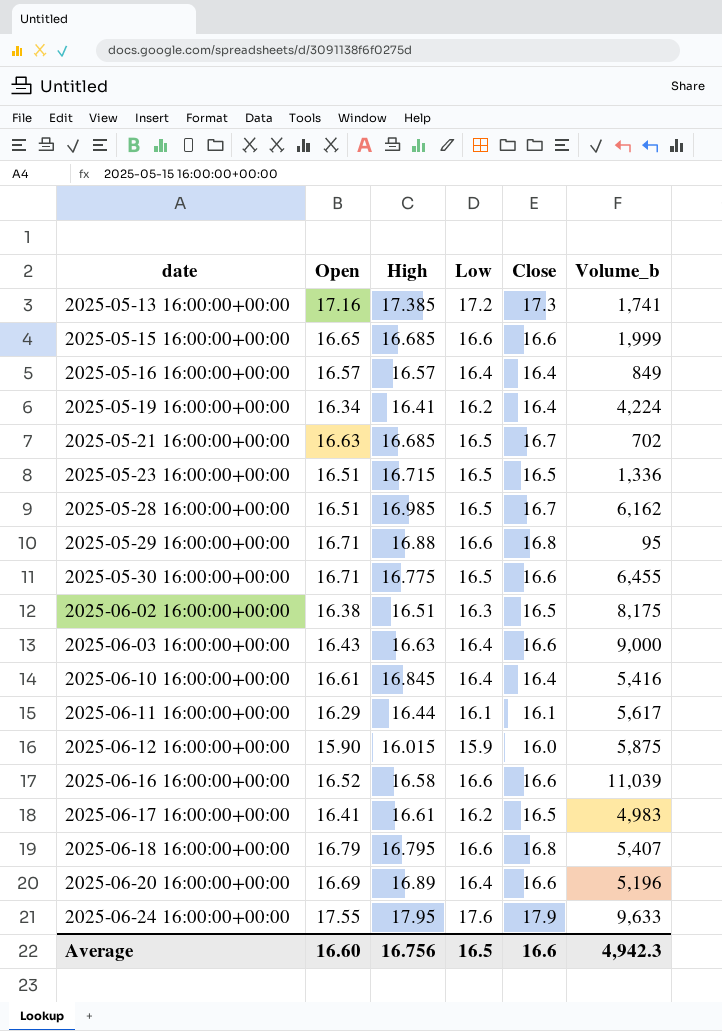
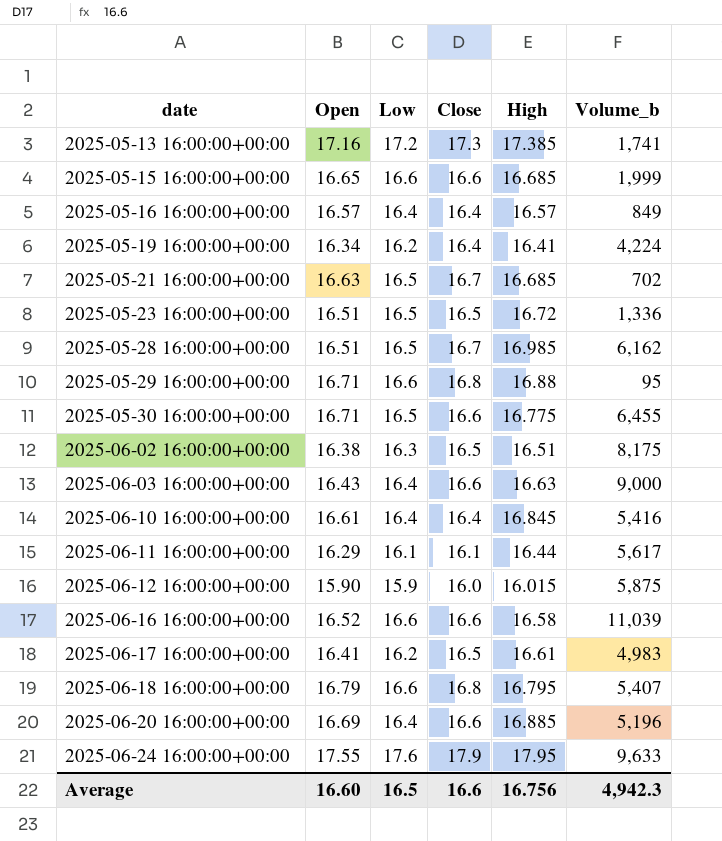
column High | position: 3 -> 5
2025-05-23 16:00:00+00:00 | High: 16.715 -> 16.72
2025-06-20 16:00:00+00:00 | High: 16.89 -> 16.885

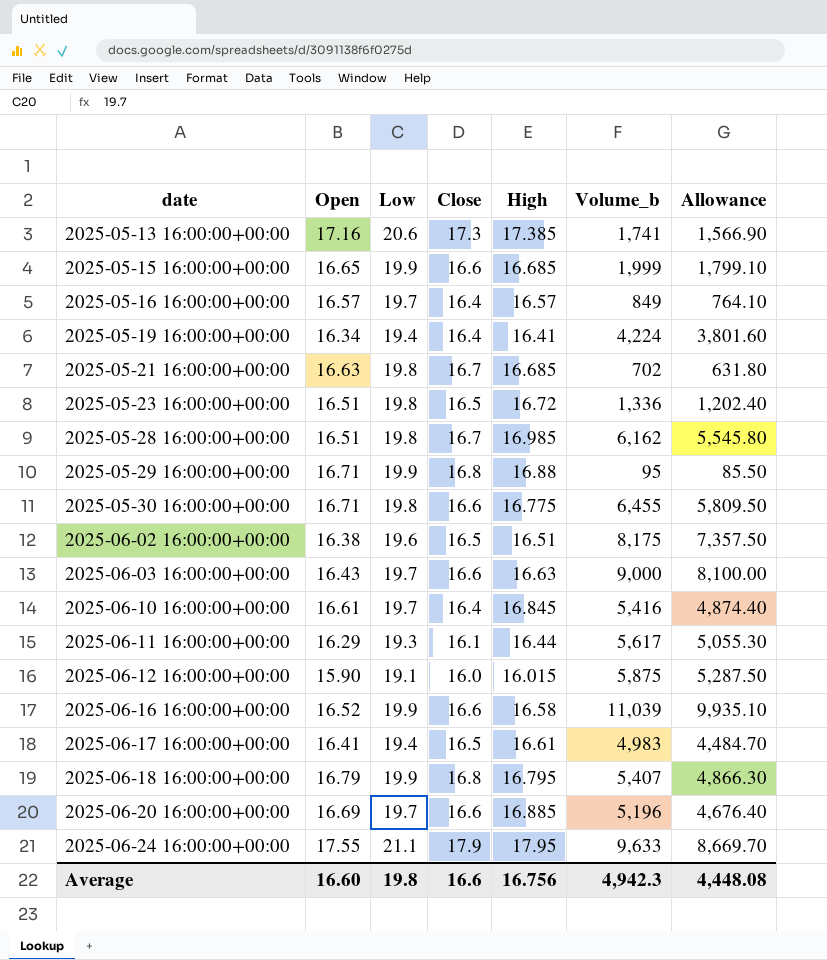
column Allowance | formula: none -> [Volume_b] * 0.9
2025-05-13 16:00:00+00:00 | Low: 17.2 -> 20.6
2025-05-15 16:00:00+00:00 | Low: 16.6 -> 19.9
2025-05-16 16:00:00+00:00 | Low: 16.4 -> 19.7
2025-05-19 16:00:00+00:00 | Low: 16.2 -> 19.4
2025-05-21 16:00:00+00:00 | Low: 16.5 -> 19.8
2025-05-23 16:00:00+00:00 | Low: 16.5 -> 19.8
2025-05-28 16:00:00+00:00 | Low: 16.5 -> 19.8
2025-05-29 16:00:00+00:00 | Low: 16.6 -> 19.9
2025-05-30 16:00:00+00:00 | Low: 16.5 -> 19.8
2025-06-02 16:00:00+00:00 | Low: 16.3 -> 19.6
2025-06-03 16:00:00+00:00 | Low: 16.4 -> 19.7
2025-06-10 16:00:00+00:00 | Low: 16.4 -> 19.7
2025-06-11 16:00:00+00:00 | Low: 16.1 -> 19.3
2025-06-12 16:00:00+00:00 | Low: 15.9 -> 19.1
2025-06-16 16:00:00+00:00 | Low: 16.6 -> 19.9
2025-06-17 16:00:00+00:00 | Low: 16.2 -> 19.4
2025-06-18 16:00:00+00:00 | Low: 16.6 -> 19.9
2025-06-20 16:00:00+00:00 | Low: 16.4 -> 19.7
2025-06-24 16:00:00+00:00 | Low: 17.6 -> 21.1
Average | Low: 16.5 -> 19.8

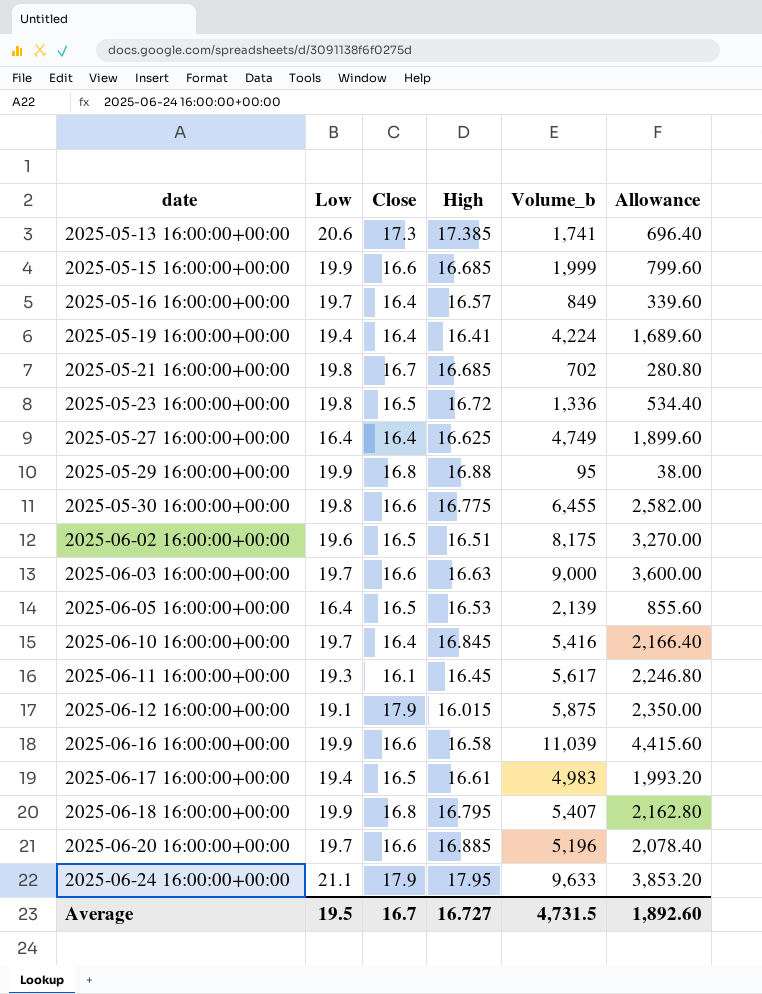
column Open | position: 2 -> none
column Allowance | formula: [Volume_b] * 0.9 -> [Volume_b] * 0.4
row 2025-05-28 16:00:00+00:00: 16.51 | 19.8 | 16.7 | 16.985 | 6,162 | 5,545.80 -> none
row 2025-05-27 16:00:00+00:00: none -> 16.4 | 16.4 | 16.625 | 4,749 | 1,899.60
row 2025-06-05 16:00:00+00:00: none -> 16.4 | 16.5 | 16.53 | 2,139 | 855.60
2025-06-11 16:00:00+00:00 | High: 16.44 -> 16.45
2025-06-12 16:00:00+00:00 | Close: 16.0 -> 17.9
Average | Low: 19.8 -> 19.5
Average | Close: 16.6 -> 16.7
Average | High: 16.756 -> 16.727
Average | Volume_b: 4,942.3 -> 4,731.5
Average | Allowance: 4,448.08 -> 1,892.60

